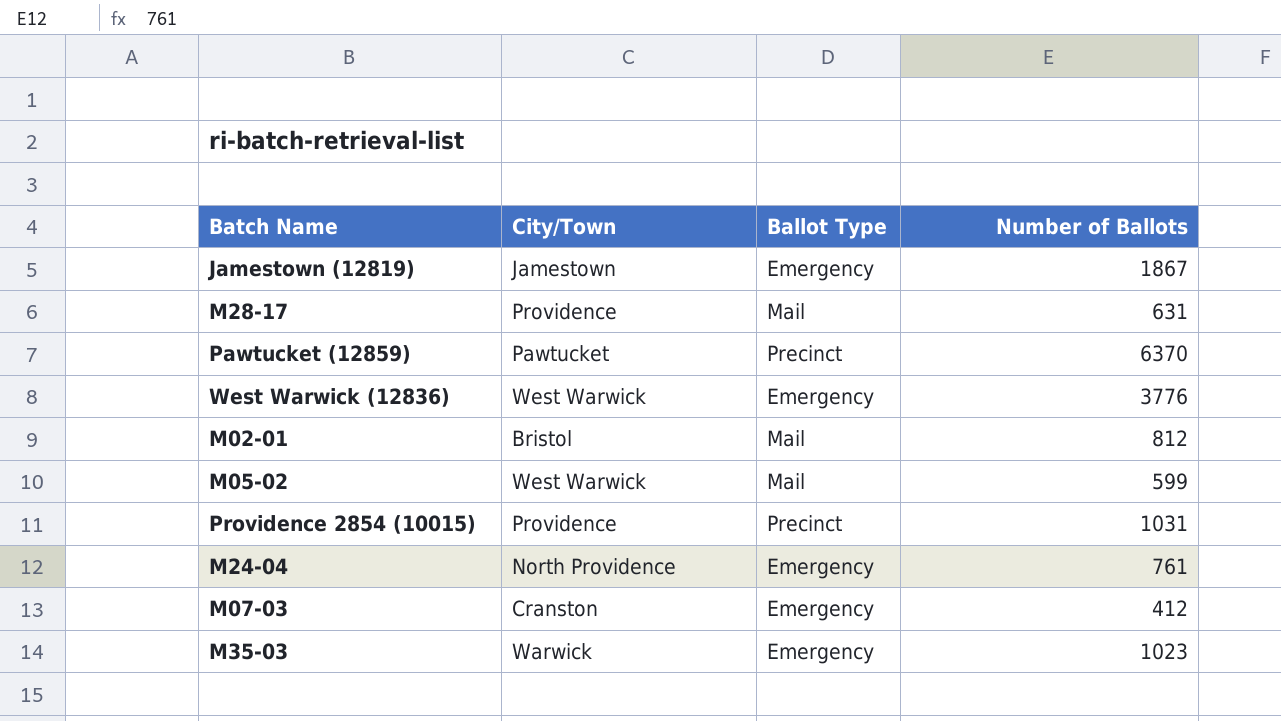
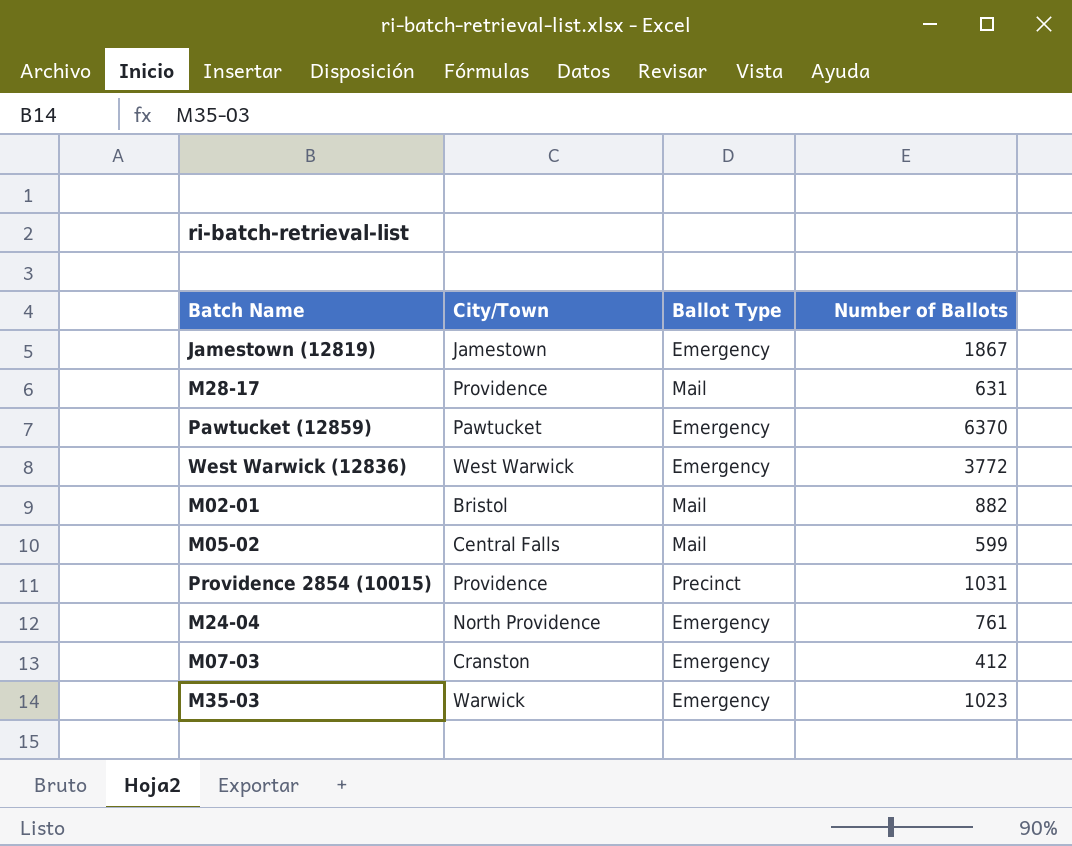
Pawtucket (12859) | Ballot Type: Precinct -> Emergency
West Warwick (12836) | Number of Ballots: 3776 -> 3772
M02-01 | Number of Ballots: 812 -> 882
M05-02 | City/Town: West Warwick -> Central Falls

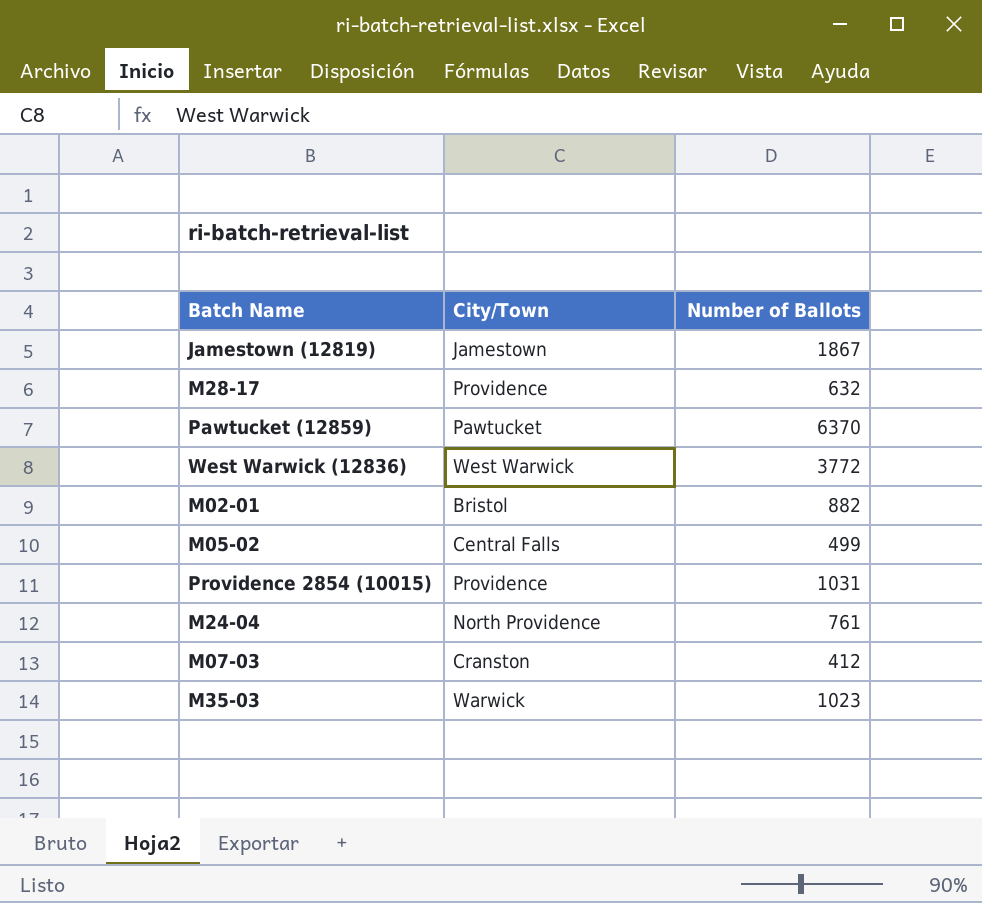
column Ballot Type | position: 3 -> none
M28-17 | Number of Ballots: 631 -> 632
M05-02 | Number of Ballots: 599 -> 499

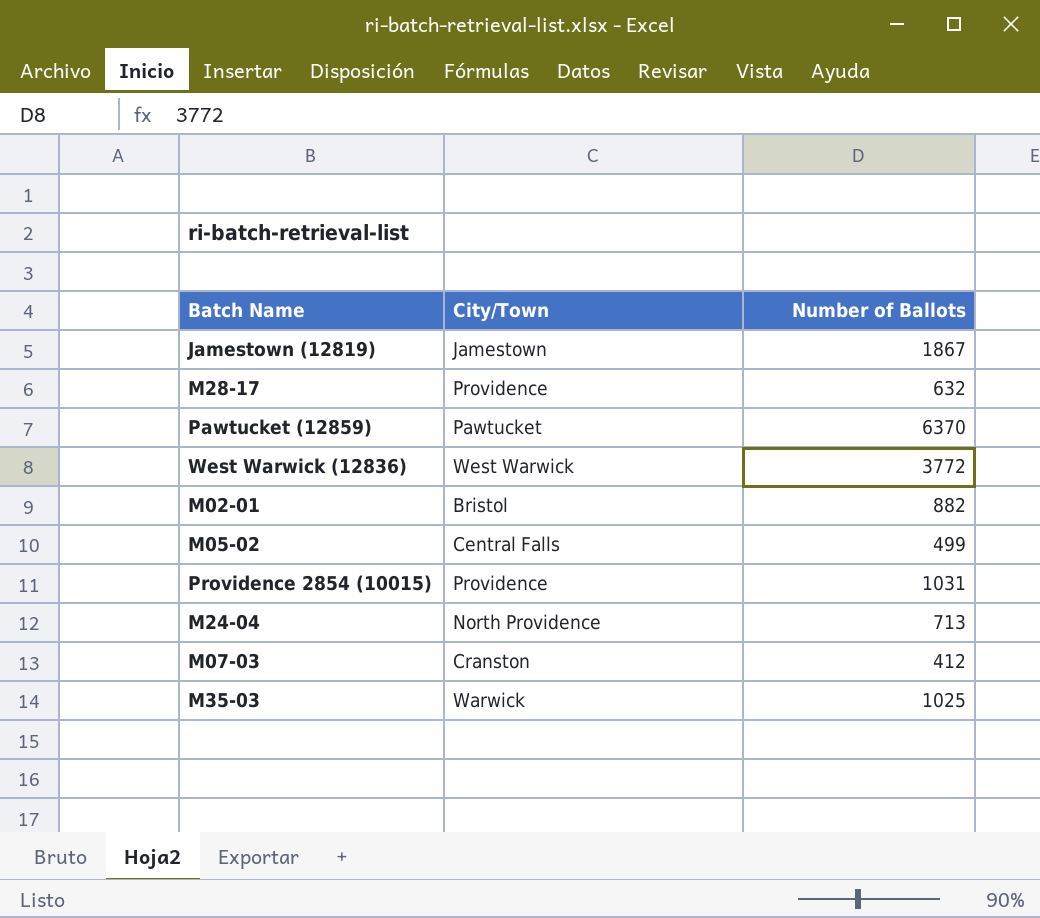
M24-04 | Number of Ballots: 761 -> 713
M35-03 | Number of Ballots: 1023 -> 1025

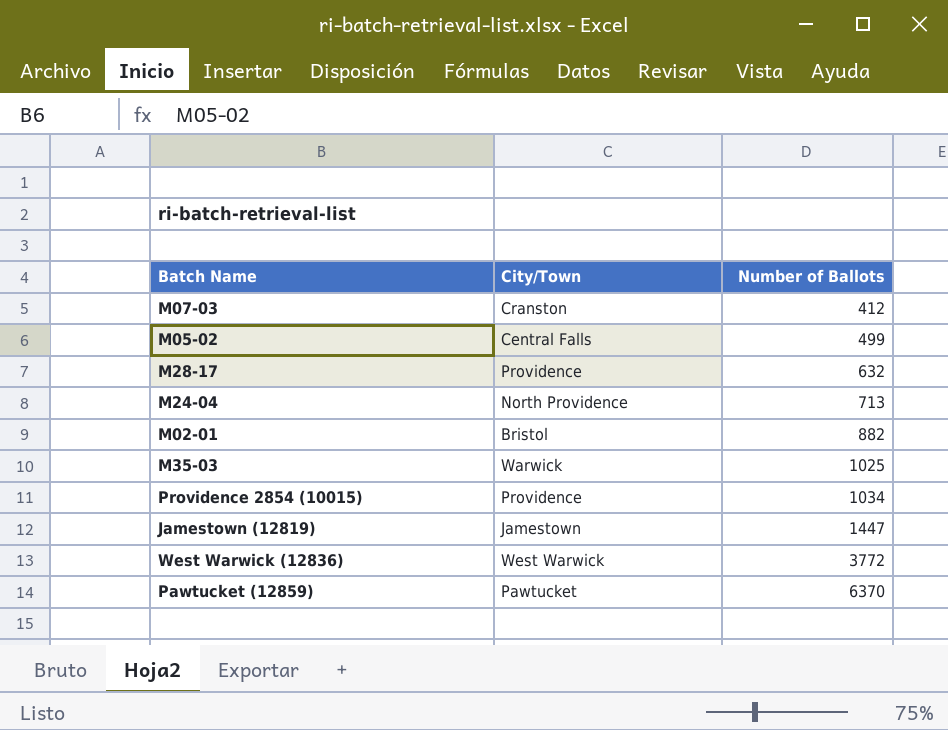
row order: none -> Number of Ballots ascending
Providence 2854 (10015) | Number of Ballots: 1031 -> 1034
Jamestown (12819) | Number of Ballots: 1867 -> 1447

